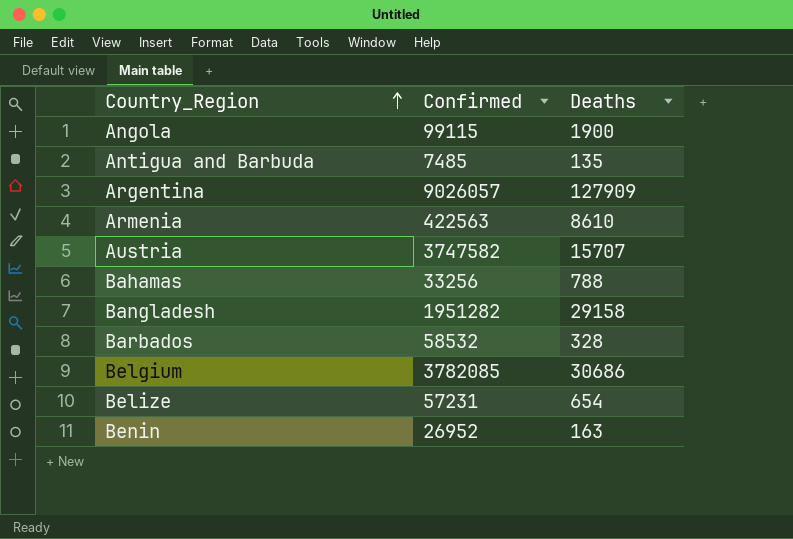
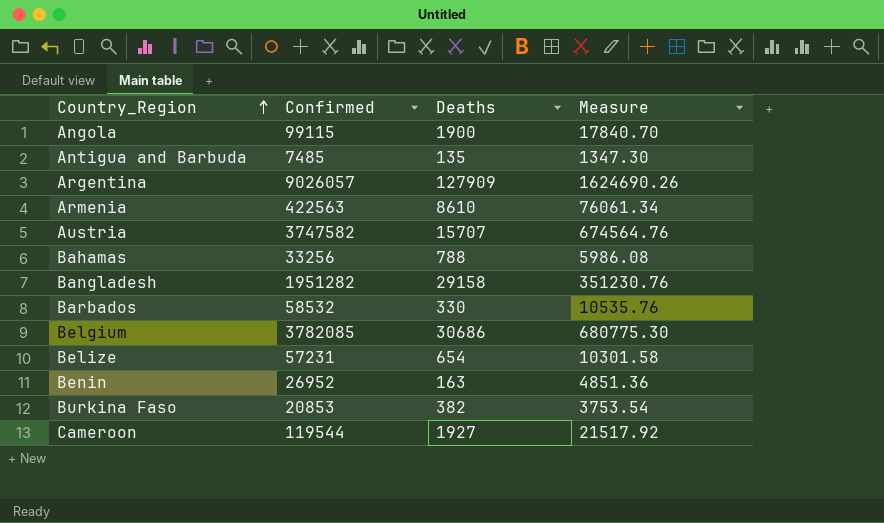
column Measure | formula: none -> [Confirmed] * 0.18
Barbados | Deaths: 328 -> 330
row Burkina Faso: none -> 20853 | 382 | 3753.54
row Cameroon: none -> 119544 | 1927 | 21517.92

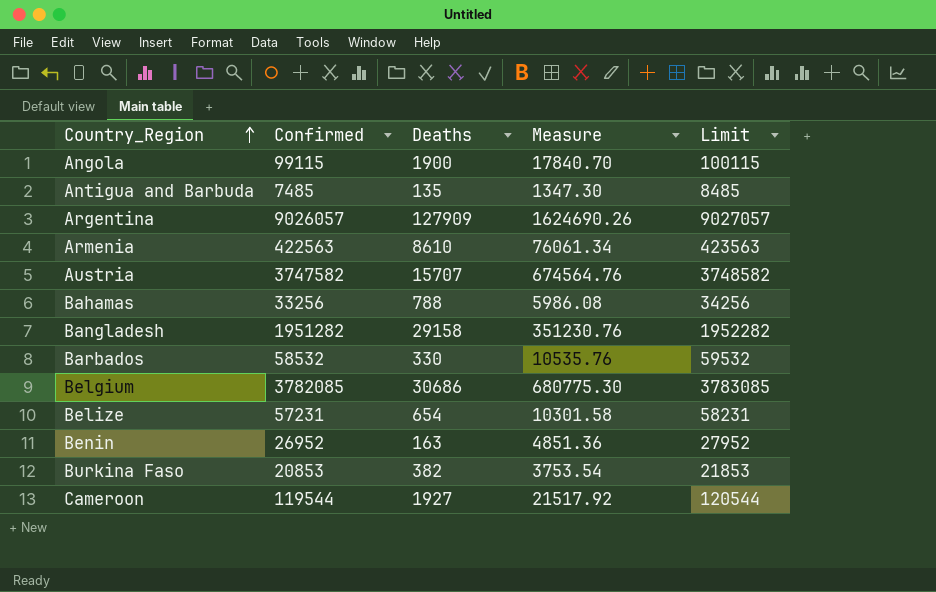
column Limit | formula: none -> [Confirmed] + 1000

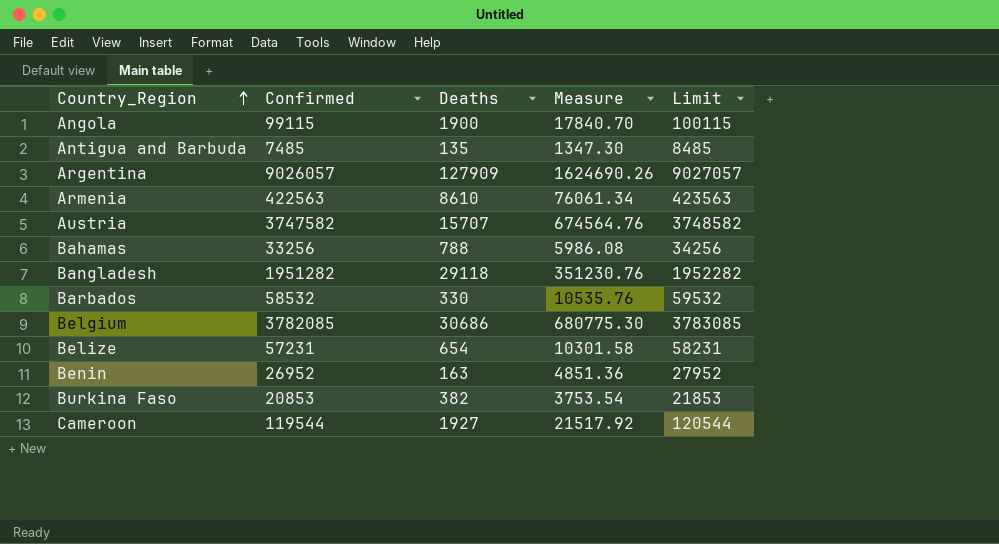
Bangladesh | Deaths: 29158 -> 29118

